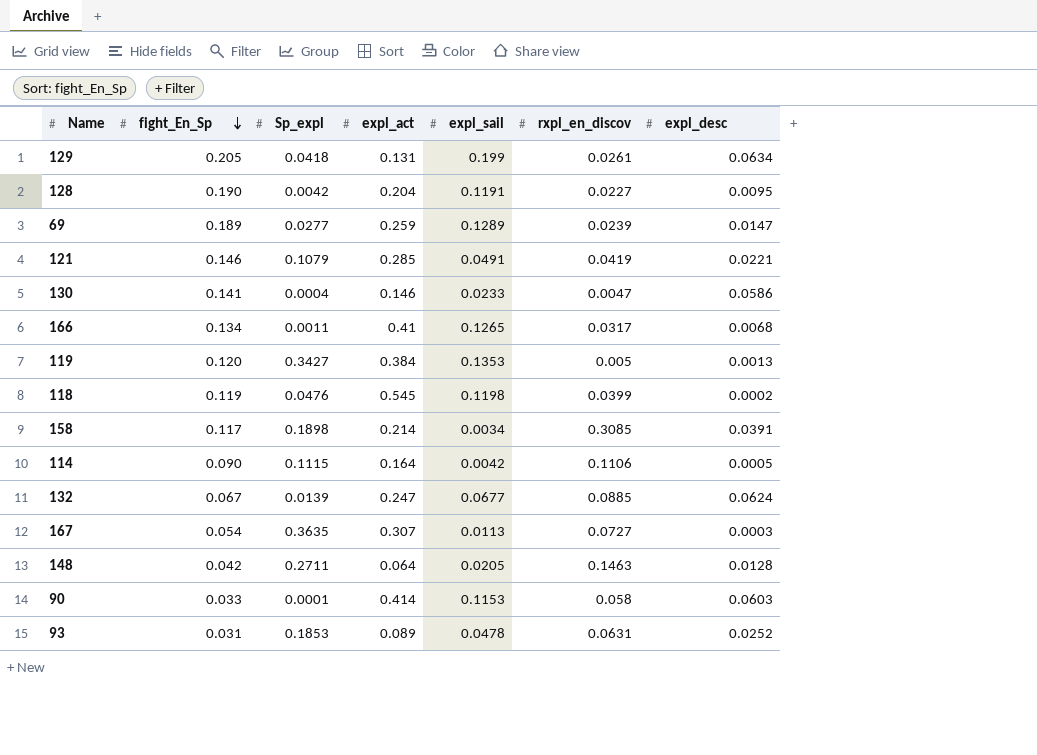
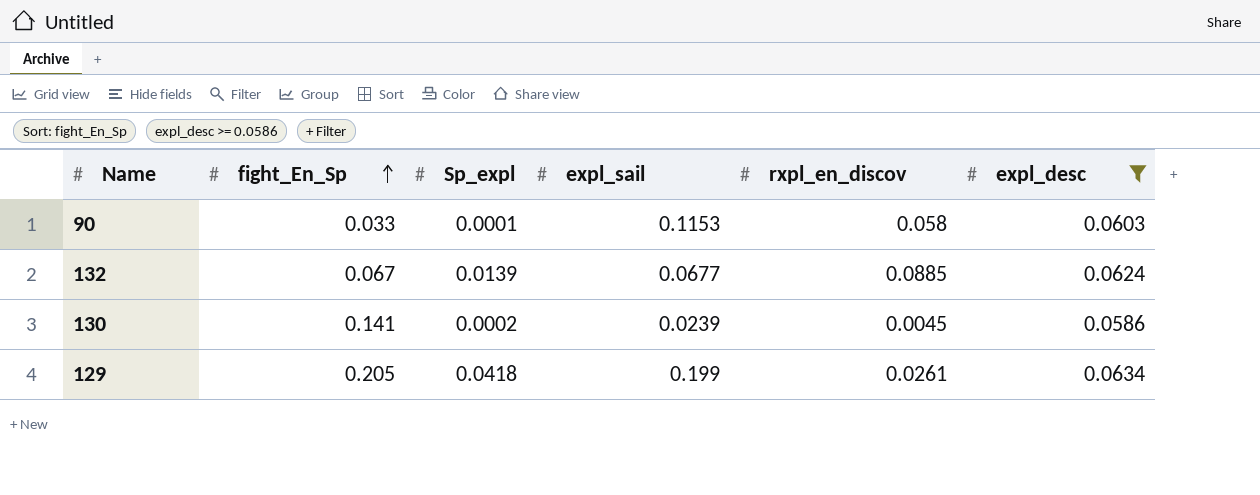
filter: none -> expl_desc >= 0.0586
row order: fight_En_Sp descending -> fight_En_Sp ascending
column expl_act | position: 4 -> none
130 | Sp_expl: 0.0004 -> 0.0002
130 | expl_sail: 0.0233 -> 0.0239
130 | rxpl_en_discov: 0.0047 -> 0.0045

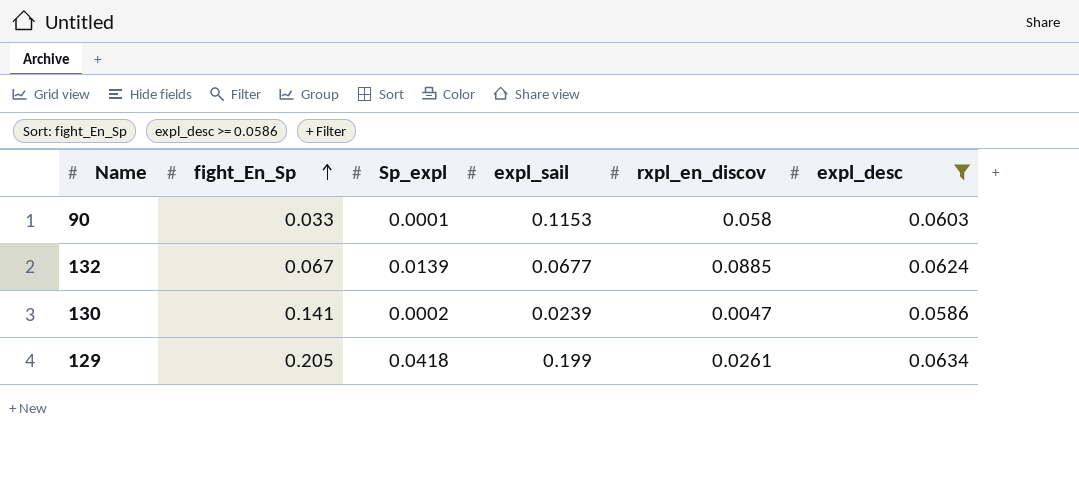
130 | rxpl_en_discov: 0.0045 -> 0.0047

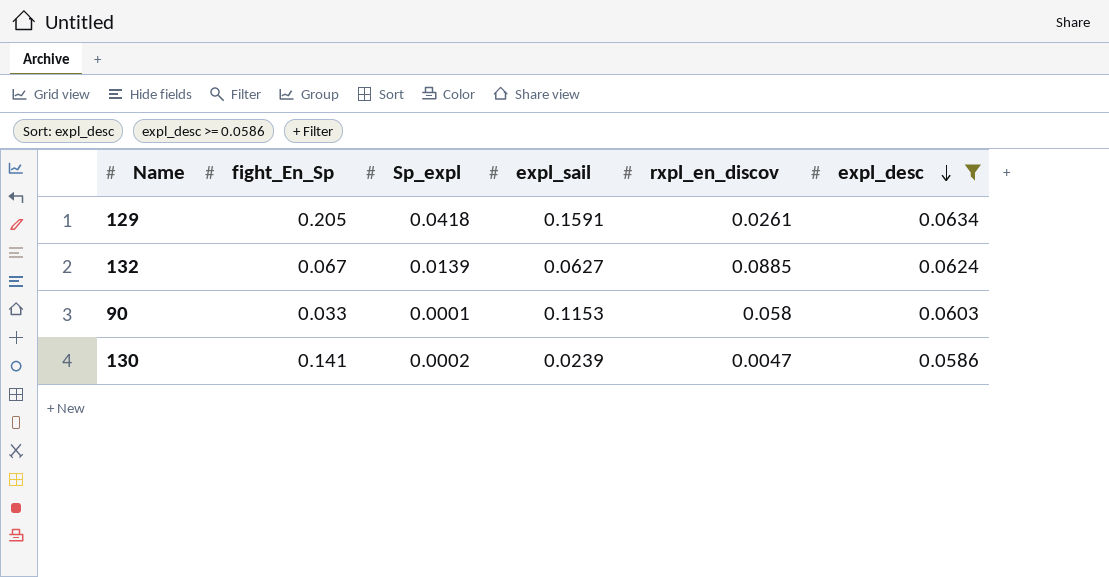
row order: fight_En_Sp ascending -> expl_desc descending
129 | expl_sail: 0.199 -> 0.1591
132 | expl_sail: 0.0677 -> 0.0627

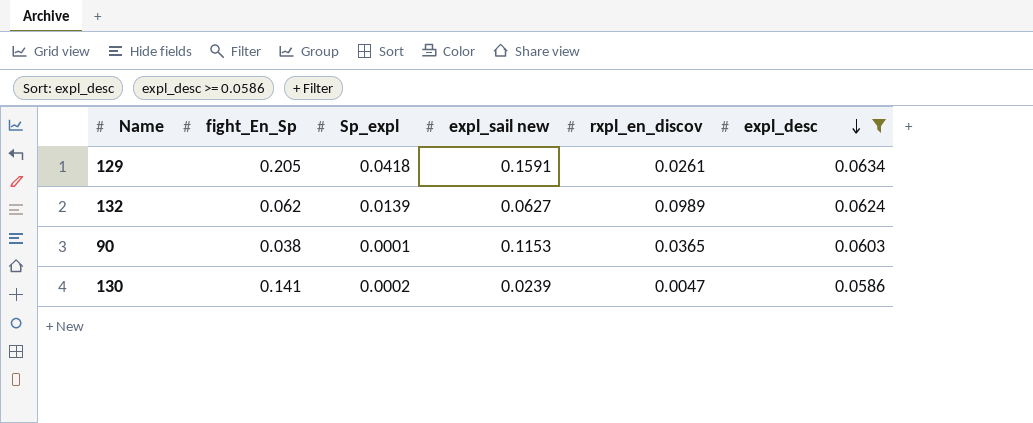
column name: expl_sail -> expl_sail new
132 | fight_En_Sp: 0.067 -> 0.062
132 | rxpl_en_discov: 0.0885 -> 0.0989
90 | fight_En_Sp: 0.033 -> 0.038
90 | rxpl_en_discov: 0.058 -> 0.0365

